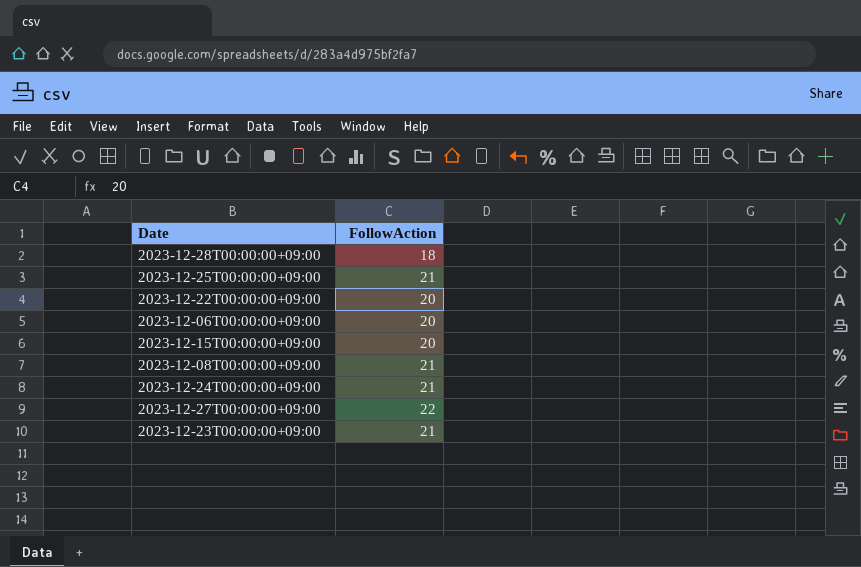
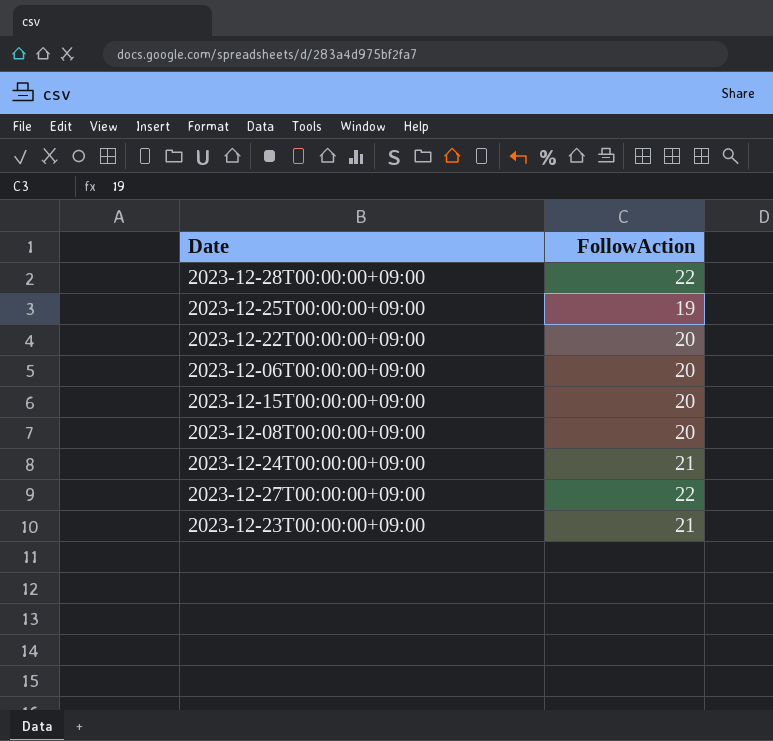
2023-12-28T00:00:00+09:00 | FollowAction: 18 -> 22
2023-12-25T00:00:00+09:00 | FollowAction: 21 -> 19
2023-12-08T00:00:00+09:00 | FollowAction: 21 -> 20

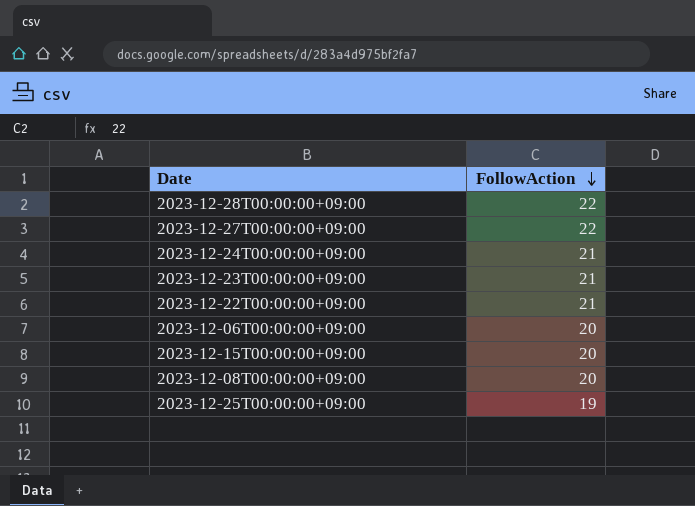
row order: none -> FollowAction descending
2023-12-22T00:00:00+09:00 | FollowAction: 20 -> 21

